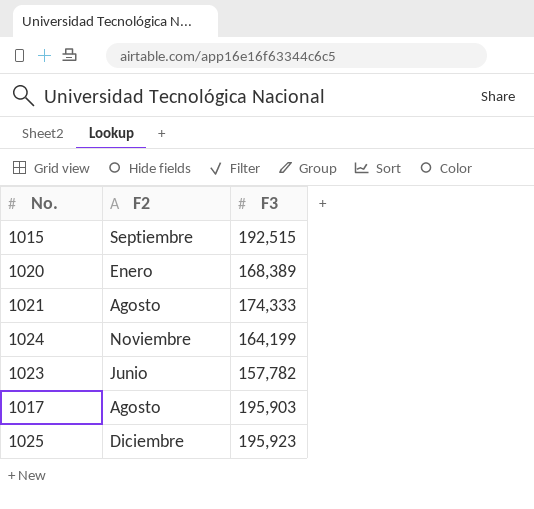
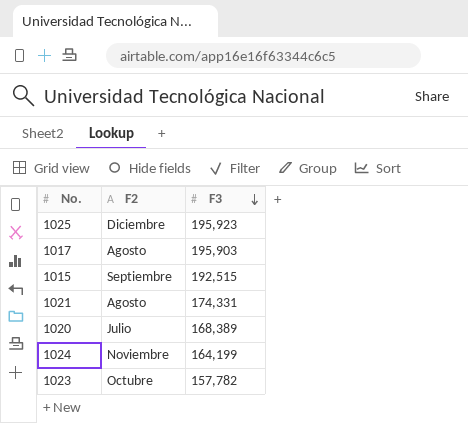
row order: none -> F3 descending
1021 | F3: 174,333 -> 174,331
1020 | F2: Enero -> Julio
1023 | F2: Junio -> Octubre

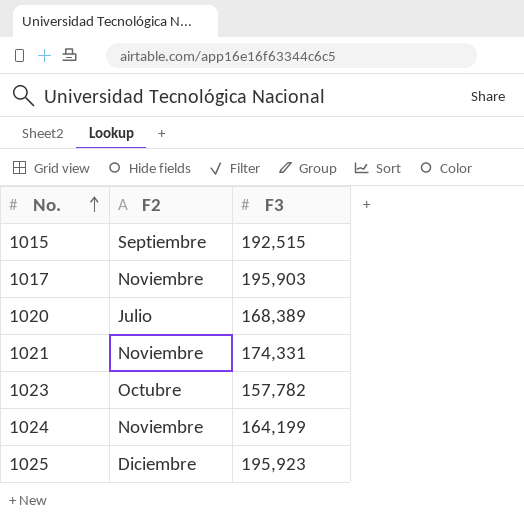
row order: F3 descending -> No. ascending
1017 | F2: Agosto -> Noviembre
1021 | F2: Agosto -> Noviembre

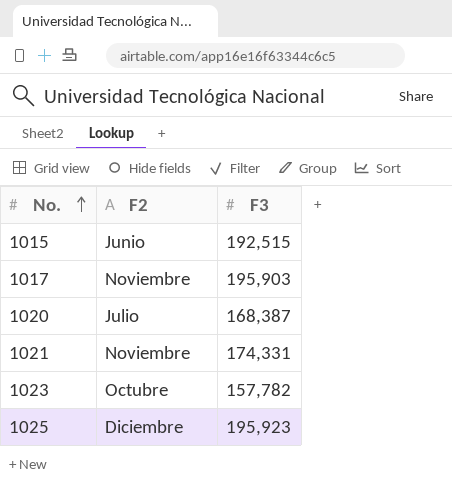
row 1024: Noviembre | 164,199 -> none
1015 | F2: Septiembre -> Junio
1020 | F3: 168,389 -> 168,387

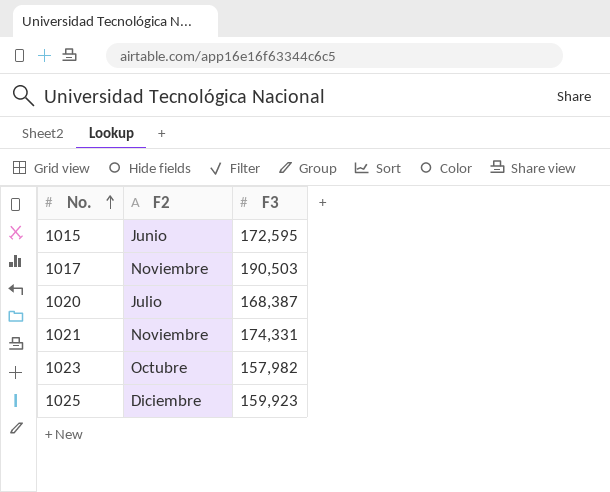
1015 | F3: 192,515 -> 172,595
1017 | F3: 195,903 -> 190,503
1023 | F3: 157,782 -> 157,982
1025 | F3: 195,923 -> 159,923

